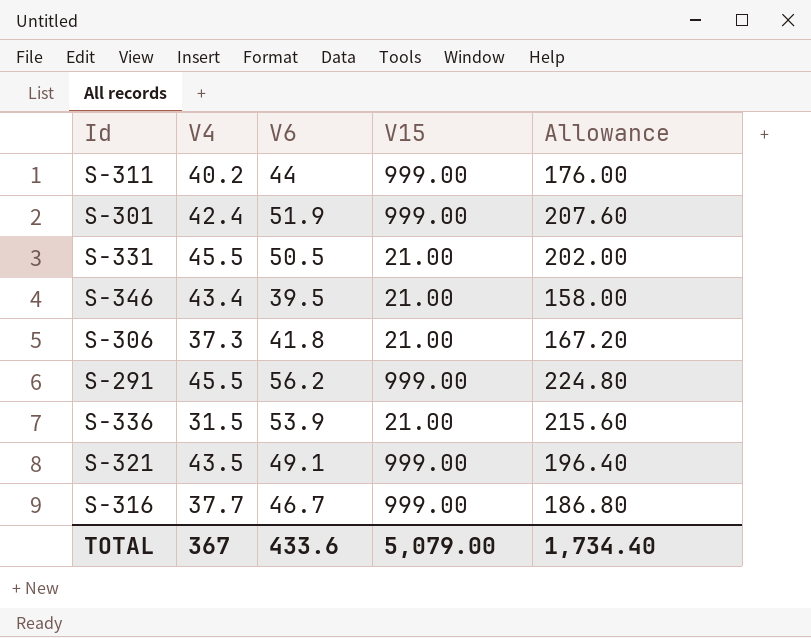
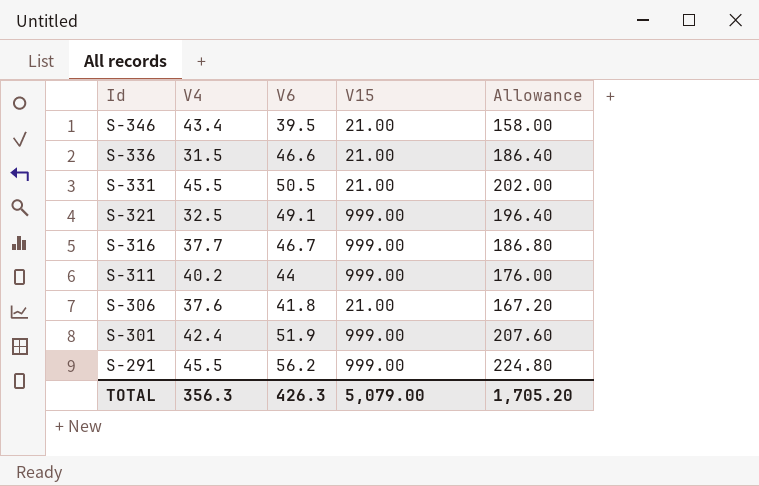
row order: none -> Id descending
S-336 | V6: 53.9 -> 46.6
S-336 | Allowance: 215.60 -> 186.40
S-321 | V4: 43.5 -> 32.5
S-306 | V4: 37.3 -> 37.6
TOTAL | V4: 367 -> 356.3
TOTAL | V6: 433.6 -> 426.3
TOTAL | Allowance: 1,734.40 -> 1,705.20

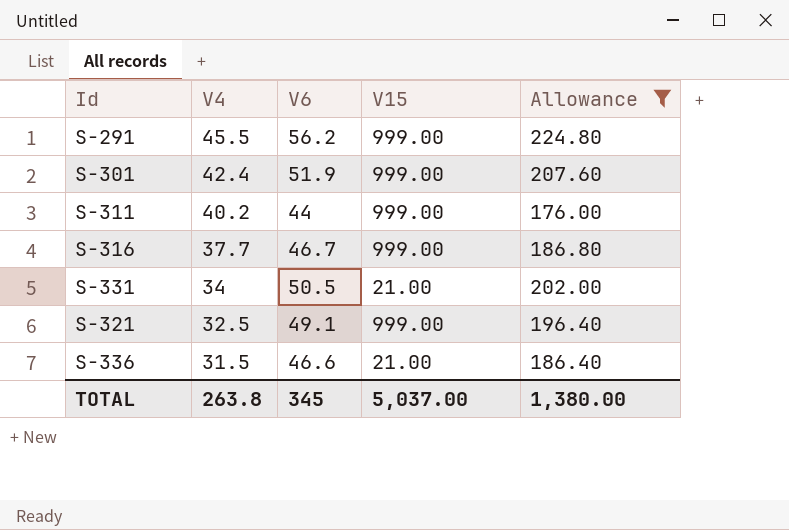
filter: none -> Allowance >= 176.00
row order: Id descending -> V4 descending
S-331 | V4: 45.5 -> 34
TOTAL | V4: 356.3 -> 263.8
TOTAL | V6: 426.3 -> 345
TOTAL | V15: 5,079.00 -> 5,037.00
TOTAL | Allowance: 1,705.20 -> 1,380.00

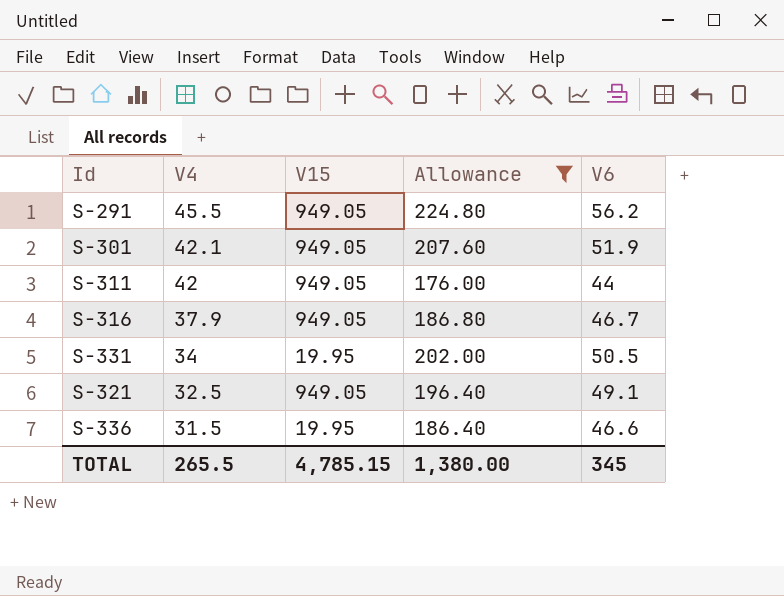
column V6 | position: 3 -> 5
S-291 | V15: 999.00 -> 949.05
S-301 | V4: 42.4 -> 42.1
S-301 | V15: 999.00 -> 949.05
S-311 | V4: 40.2 -> 42
S-311 | V15: 999.00 -> 949.05
S-316 | V4: 37.7 -> 37.9
S-316 | V15: 999.00 -> 949.05
S-331 | V15: 21.00 -> 19.95
S-321 | V15: 999.00 -> 949.05
S-336 | V15: 21.00 -> 19.95
TOTAL | V4: 263.8 -> 265.5
TOTAL | V15: 5,037.00 -> 4,785.15

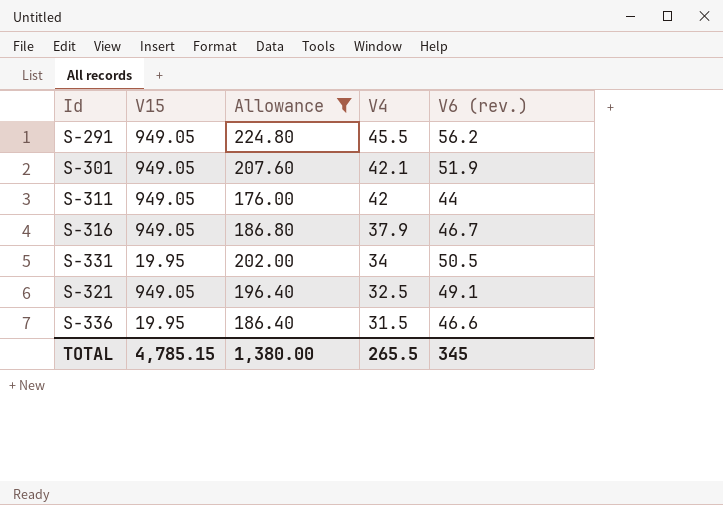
column V4 | position: 2 -> 4
column name: V6 -> V6 (rev.)

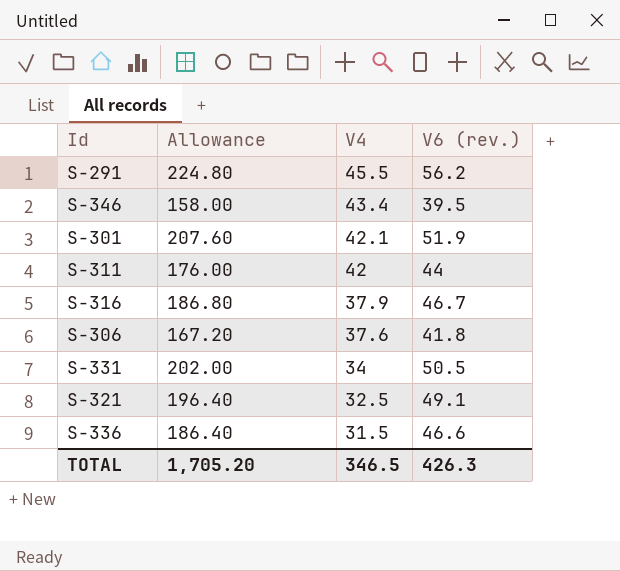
filter: Allowance >= 176.00 -> none
column V15 | position: 2 -> none
TOTAL | Allowance: 1,380.00 -> 1,705.20
TOTAL | V4: 265.5 -> 346.5
TOTAL | V6 (rev.): 345 -> 426.3

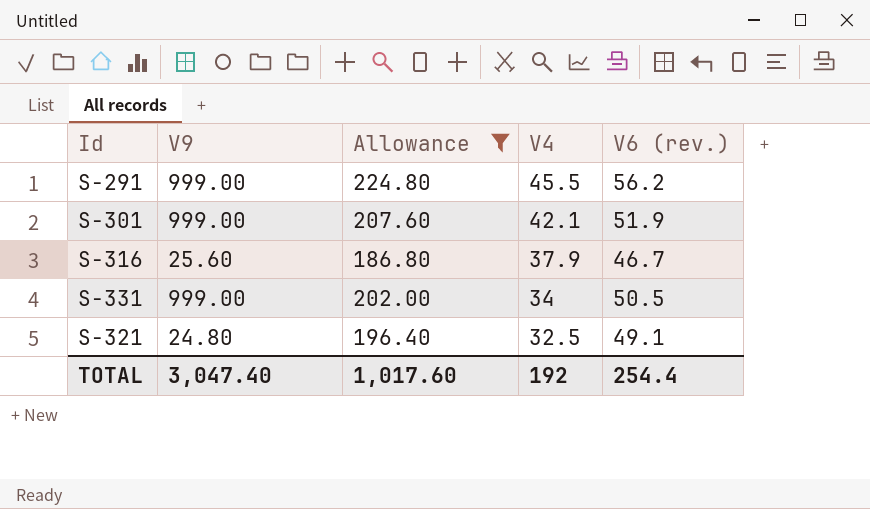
filter: none -> Allowance >= 186.80
column V9 | position: none -> 2
TOTAL | Allowance: 1,705.20 -> 1,017.60
TOTAL | V4: 346.5 -> 192
TOTAL | V6 (rev.): 426.3 -> 254.4

